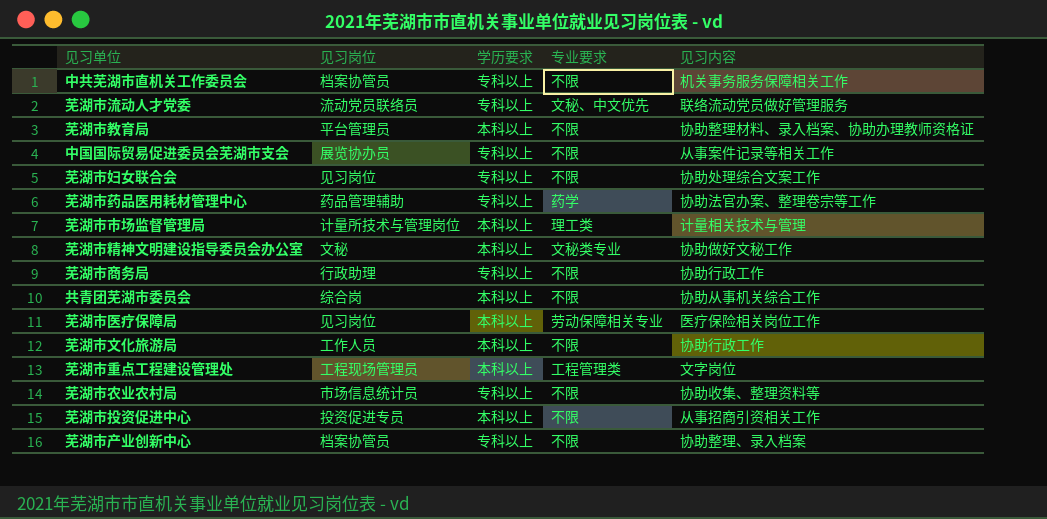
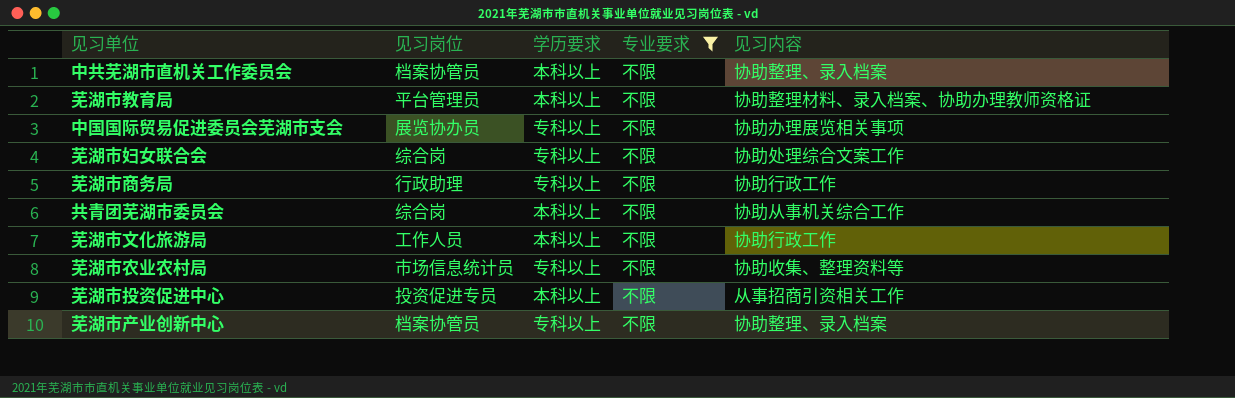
filter: none -> 专业要求 = 不限
中共芜湖市直机关工作委员会 | 学历要求: 专科以上 -> 本科以上
中共芜湖市直机关工作委员会 | 见习内容: 机关事务服务保障相关工作 -> 协助整理、录入档案
中国国际贸易促进委员会芜湖市支会 | 见习内容: 从事案件记录等相关工作 -> 协助办理展览相关事项
芜湖市妇女联合会 | 见习岗位: 见习岗位 -> 综合岗

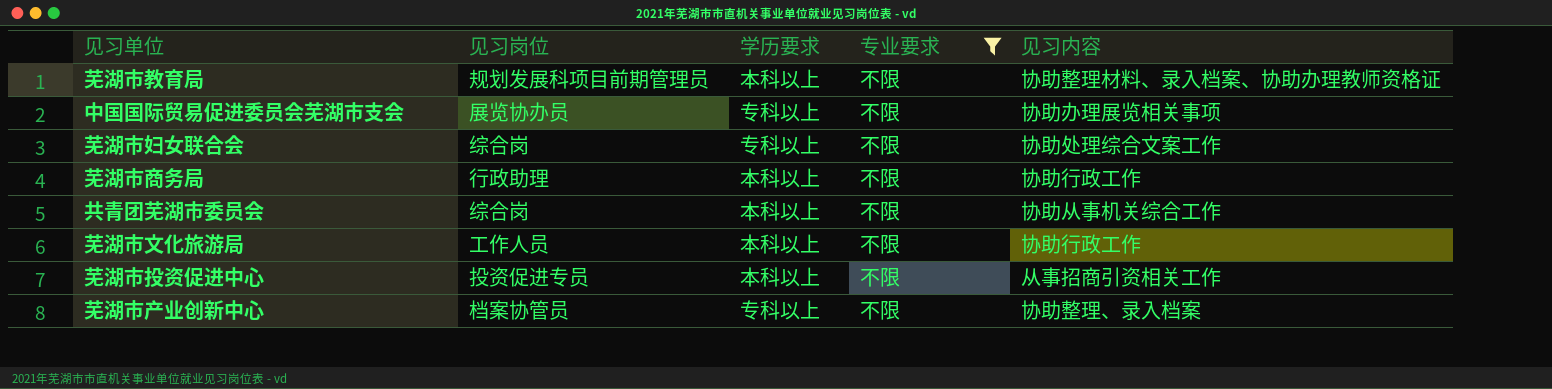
row 中共芜湖市直机关工作委员会: 档案协管员 | 本科以上 | 不限 | 协助整理、录入档案 -> none
row 芜湖市农业农村局: 市场信息统计员 | 专科以上 | 不限 | 协助收集、整理资料等 -> none
芜湖市教育局 | 见习岗位: 平台管理员 -> 规划发展科项目前期管理员
芜湖市商务局 | 学历要求: 专科以上 -> 本科以上

